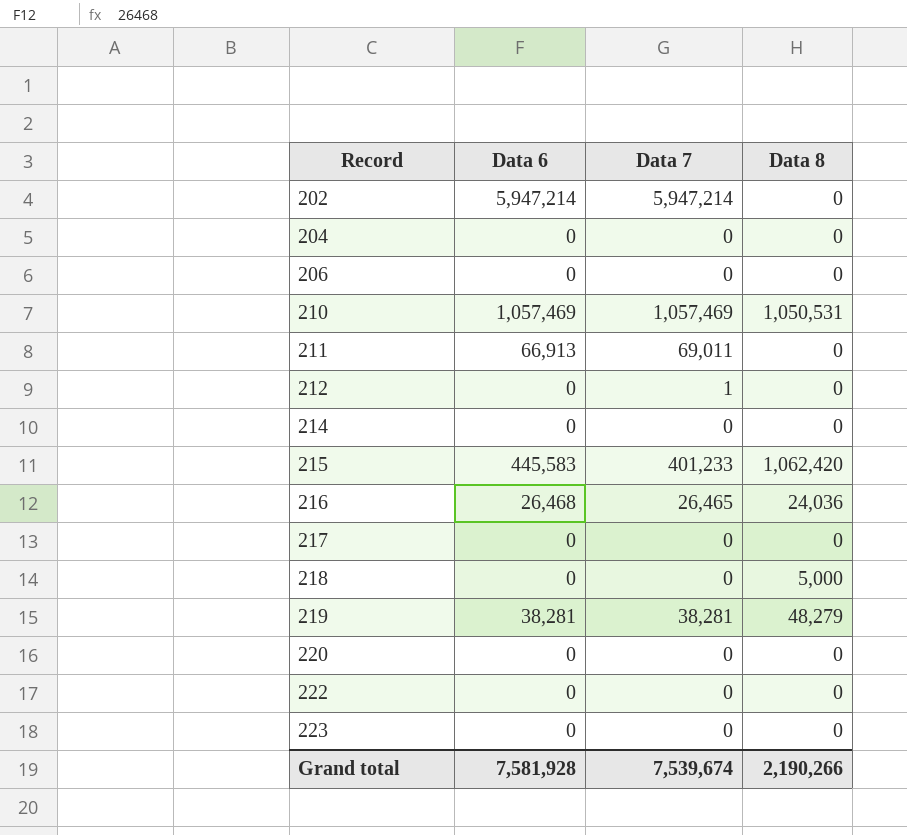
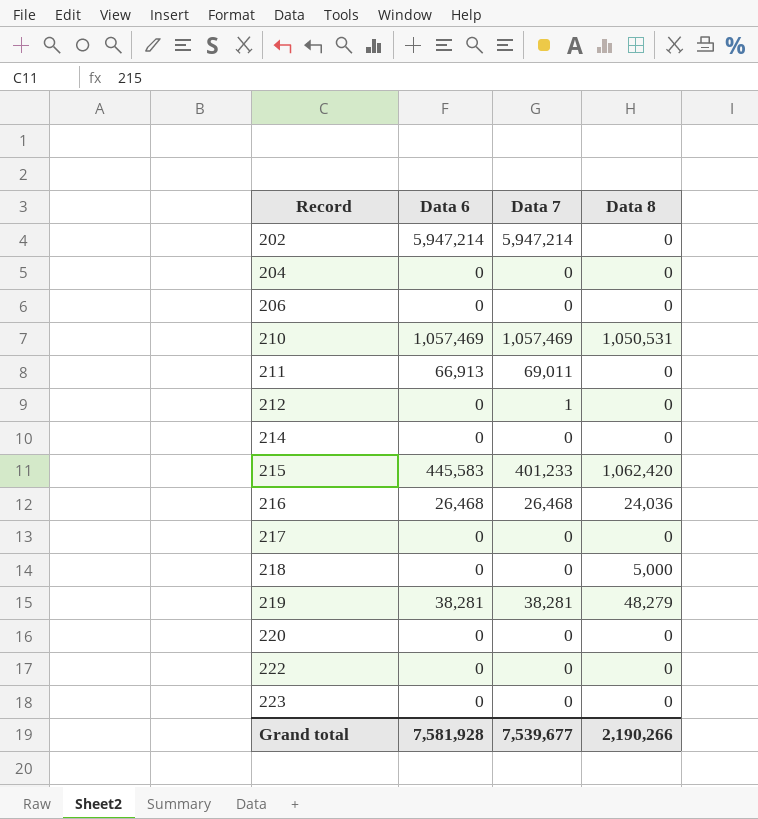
216 | Data 7: 26,465 -> 26,468
Grand total | Data 7: 7,539,674 -> 7,539,677

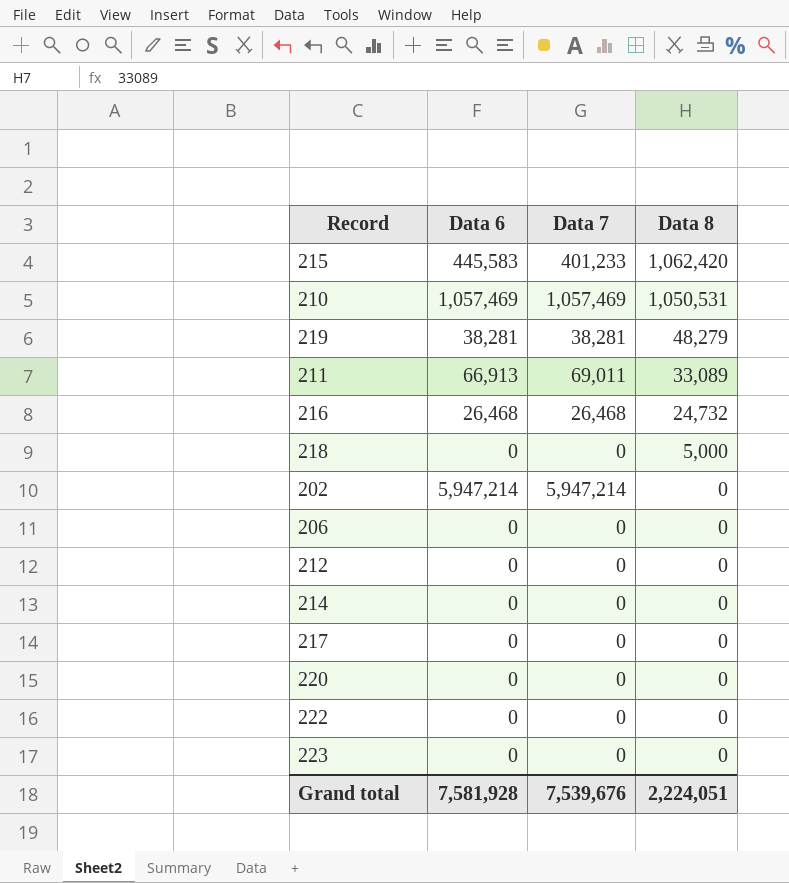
row order: Record ascending -> Data 8 descending
row 204: 0 | 0 | 0 -> none
211 | Data 8: 0 -> 33,089
216 | Data 8: 24,036 -> 24,732
212 | Data 7: 1 -> 0
Grand total | Data 7: 7,539,677 -> 7,539,676
Grand total | Data 8: 2,190,266 -> 2,224,051

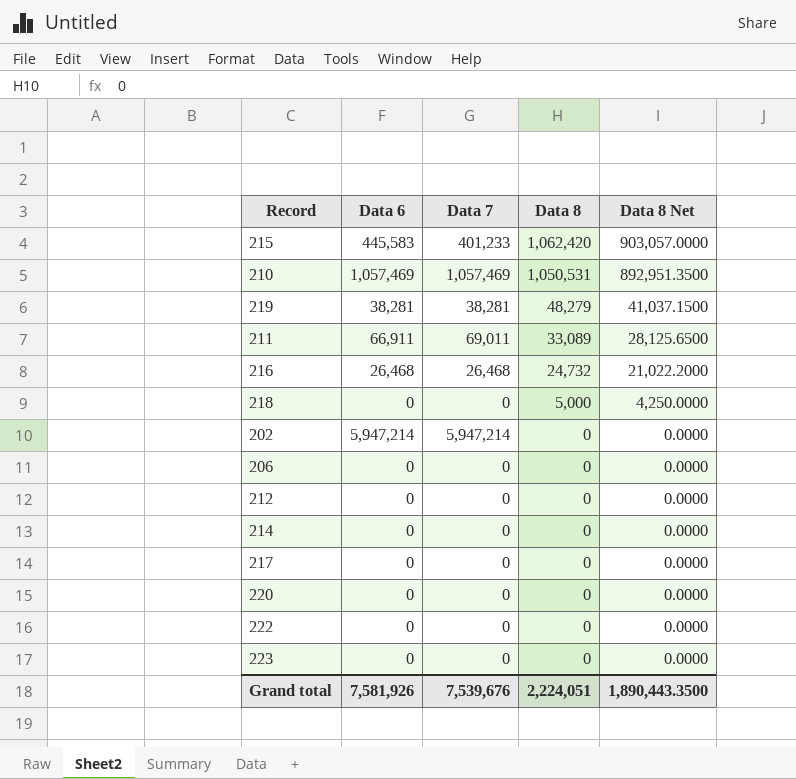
column Data 8 Net | formula: none -> [Data 8] * 0.85
211 | Data 6: 66,913 -> 66,911
Grand total | Data 6: 7,581,928 -> 7,581,926

